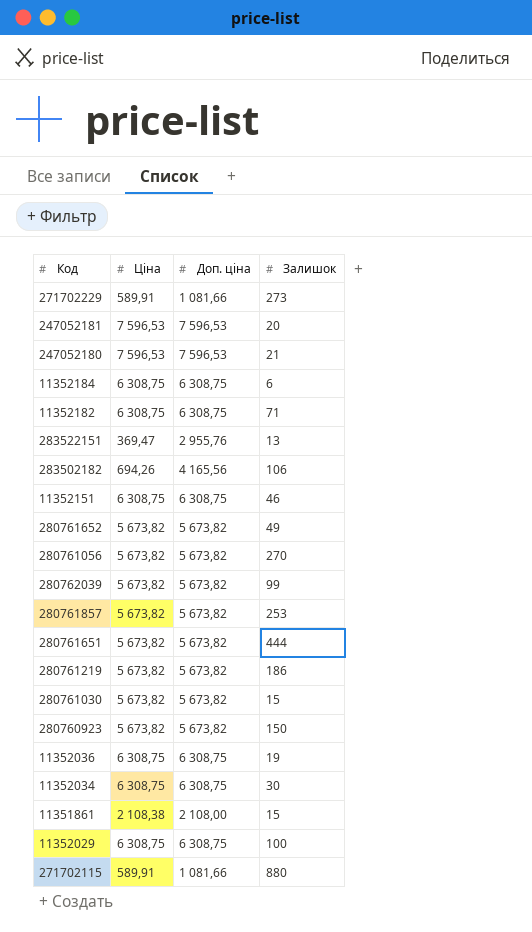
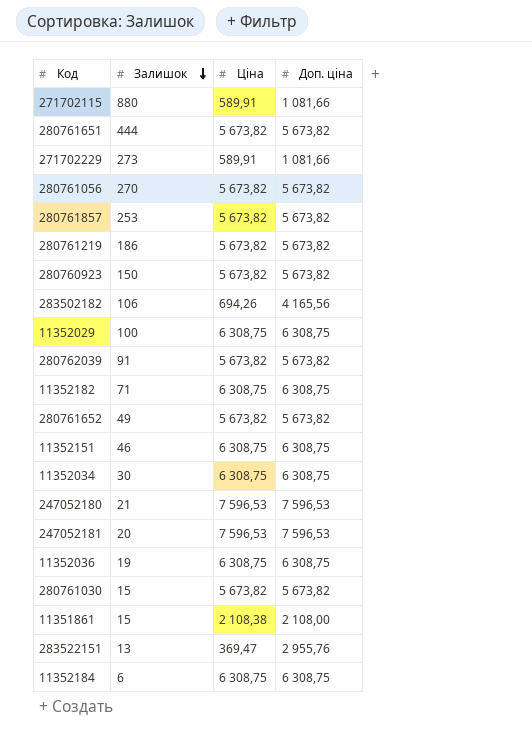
row order: none -> Залишок descending
column Залишок | position: 4 -> 2
280762039 | Залишок: 99 -> 91

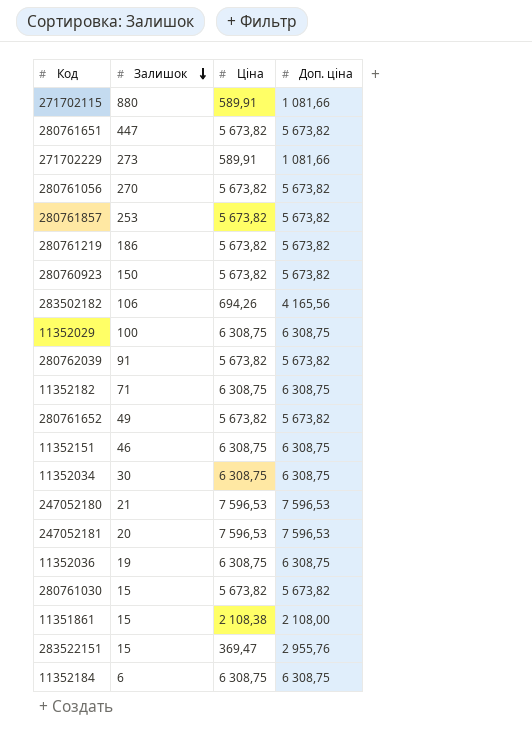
280761651 | Залишок: 444 -> 447
283522151 | Залишок: 13 -> 15

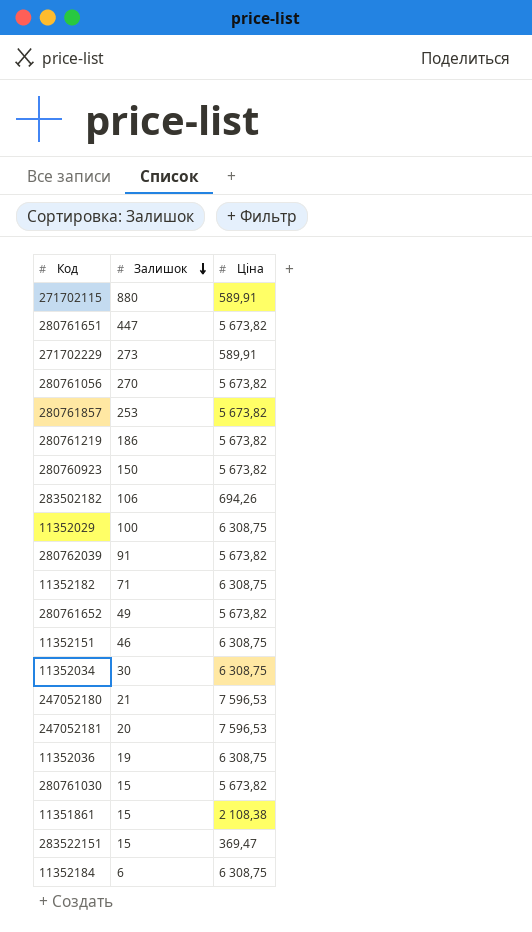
column Доп. ціна | position: 4 -> none

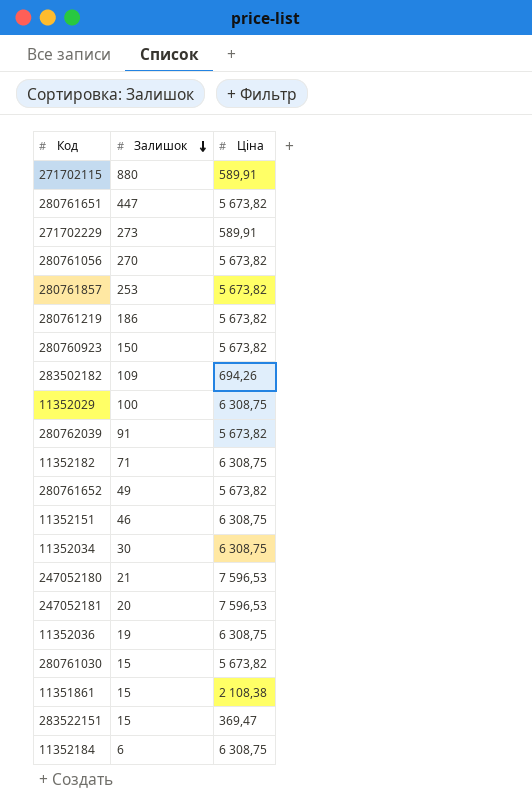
283502182 | Залишок: 106 -> 109

